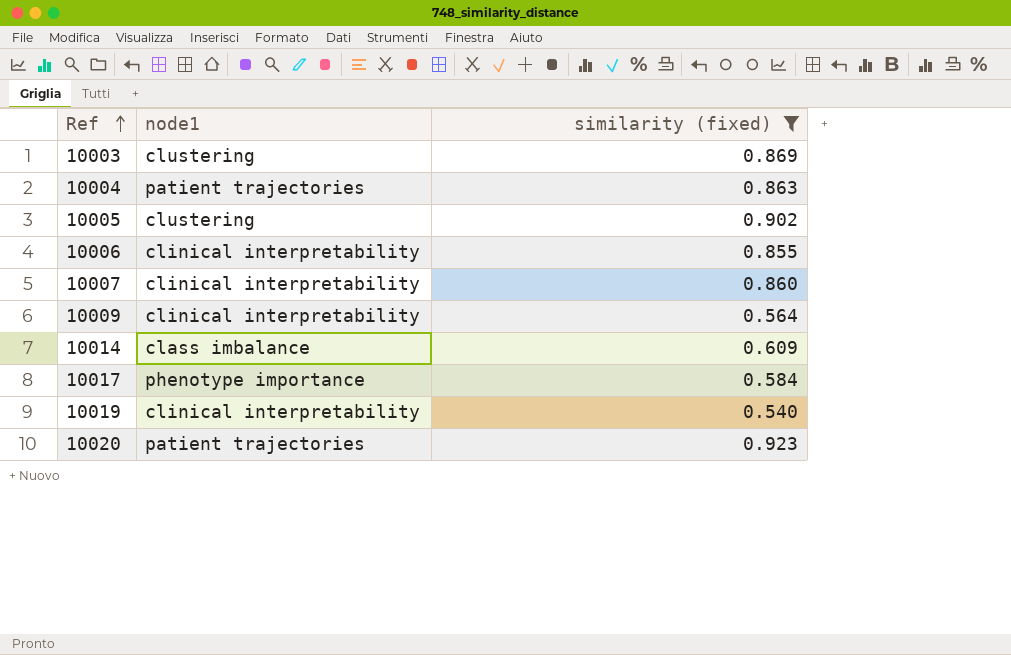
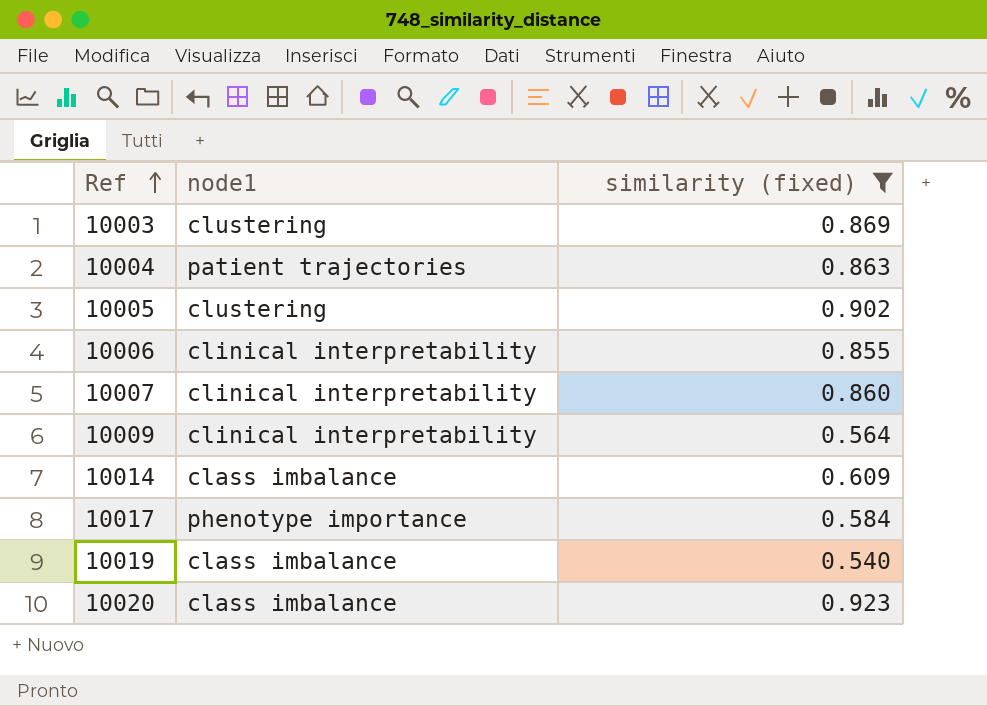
10019 | node1: clinical interpretability -> class imbalance
10020 | node1: patient trajectories -> class imbalance

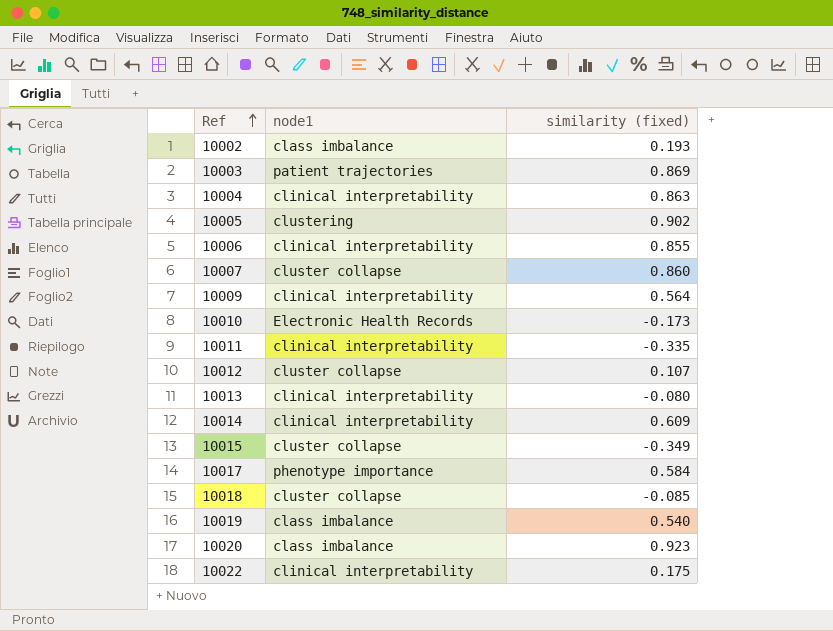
filter: similarity (fixed) >= 0.540 -> none
10003 | node1: clustering -> patient trajectories
10004 | node1: patient trajectories -> clinical interpretability
10007 | node1: clinical interpretability -> cluster collapse
10014 | node1: class imbalance -> clinical interpretability

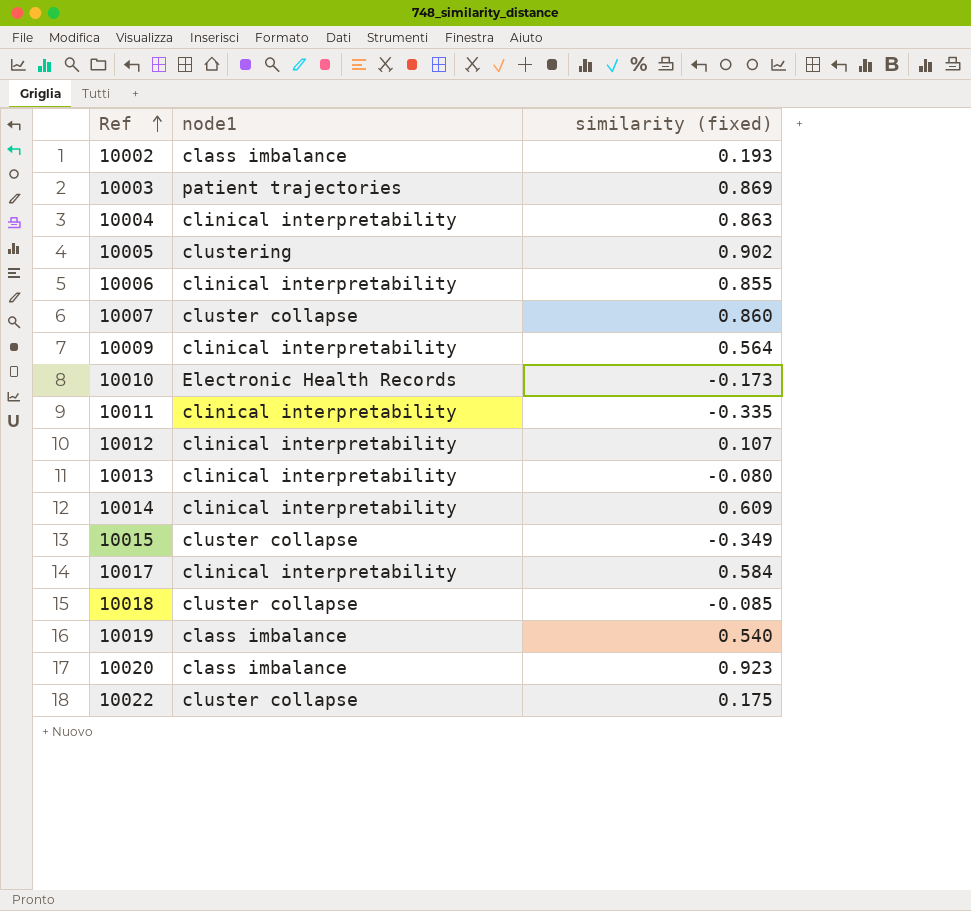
10012 | node1: cluster collapse -> clinical interpretability
10017 | node1: phenotype importance -> clinical interpretability
10022 | node1: clinical interpretability -> cluster collapse

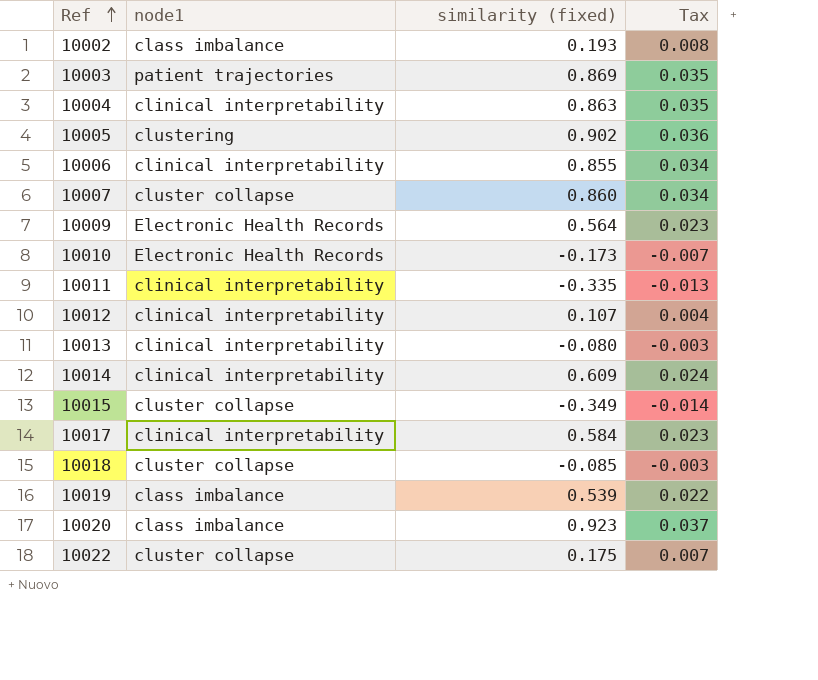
column Tax | formula: none -> [similarity (fixed)] * 0.04
10009 | node1: clinical interpretability -> Electronic Health Records
10019 | similarity (fixed): 0.540 -> 0.539

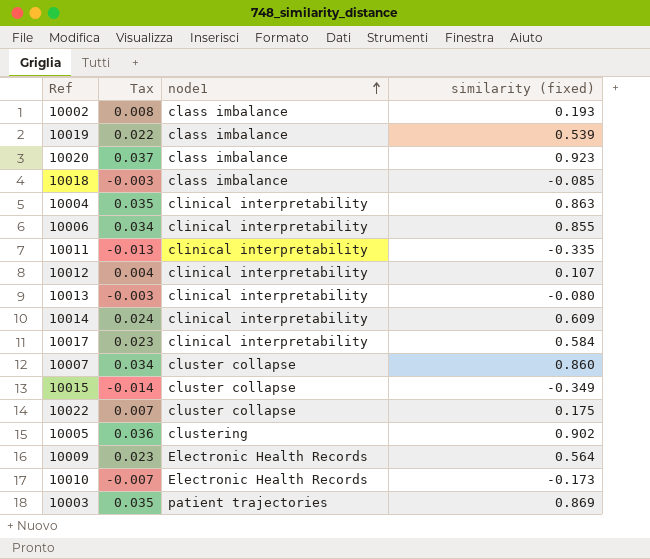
row order: Ref ascending -> node1 ascending
column Tax | position: 4 -> 2
10018 | node1: cluster collapse -> class imbalance

